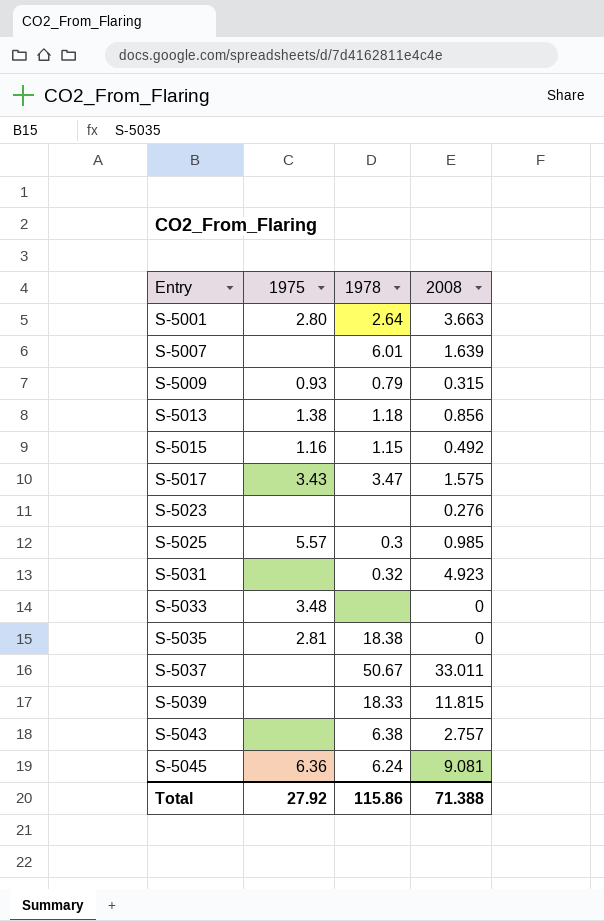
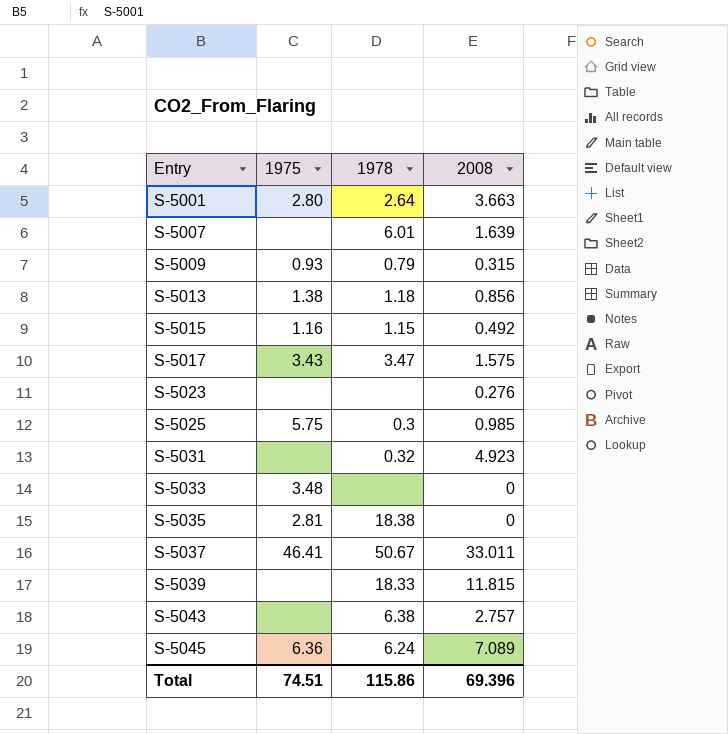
S-5025 | 1975: 5.57 -> 5.75
S-5037 | 1975: none -> 46.41
S-5045 | 2008: 9.081 -> 7.089
Total | 1975: 27.92 -> 74.51
Total | 2008: 71.388 -> 69.396

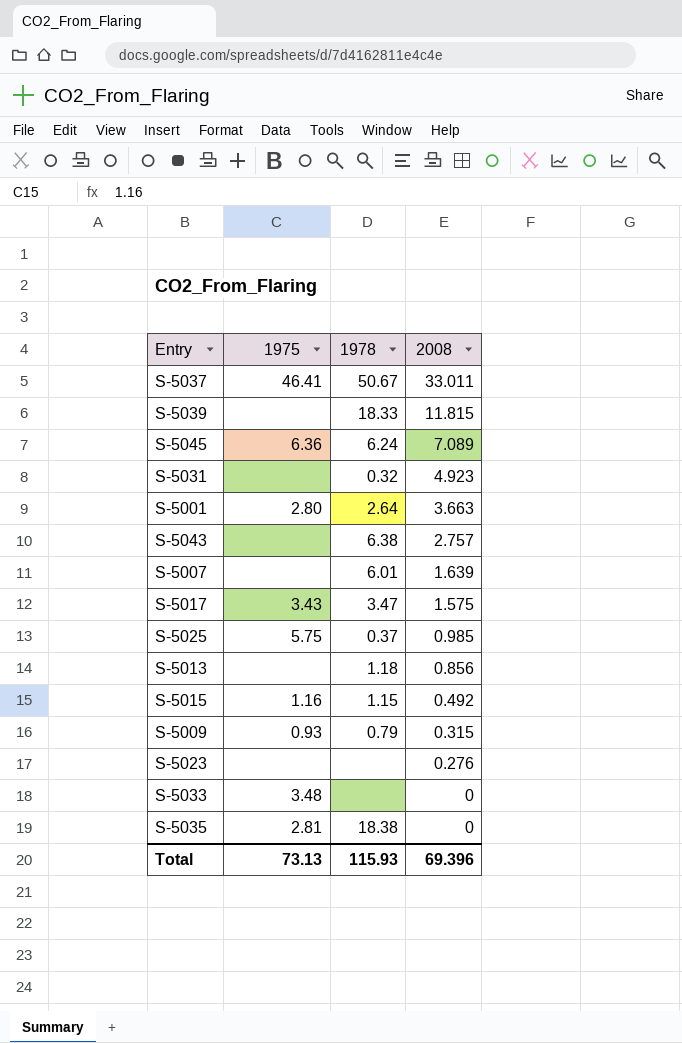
row order: Entry ascending -> 2008 descending
S-5025 | 1978: 0.3 -> 0.37
S-5013 | 1975: 1.38 -> none
Total | 1975: 74.51 -> 73.13
Total | 1978: 115.86 -> 115.93

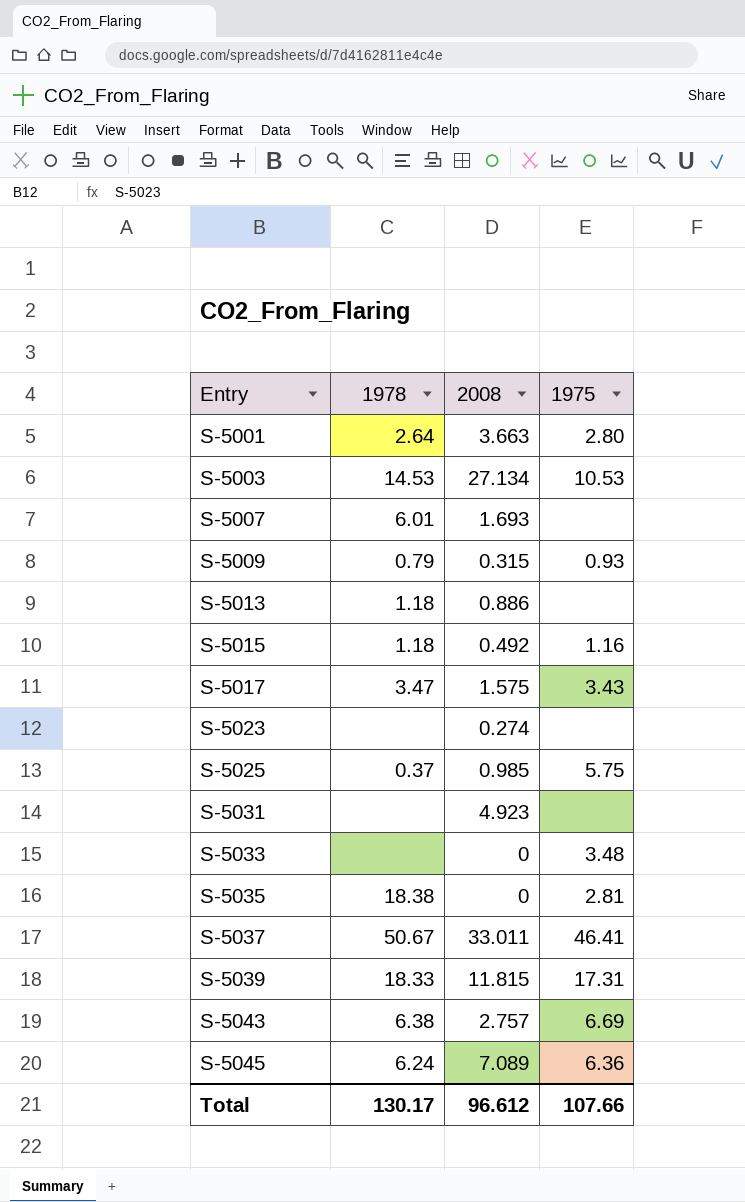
row order: 2008 descending -> Entry ascending
column 1975 | position: 2 -> 4
row S-5003: none -> 14.53 | 27.134 | 10.53
S-5007 | 2008: 1.639 -> 1.693
S-5013 | 2008: 0.856 -> 0.886
S-5015 | 1978: 1.15 -> 1.18
S-5023 | 2008: 0.276 -> 0.274
S-5031 | 1978: 0.32 -> none
S-5039 | 1975: none -> 17.31
S-5043 | 1975: none -> 6.69
Total | 1978: 115.93 -> 130.17
Total | 2008: 69.396 -> 96.612
Total | 1975: 73.13 -> 107.66

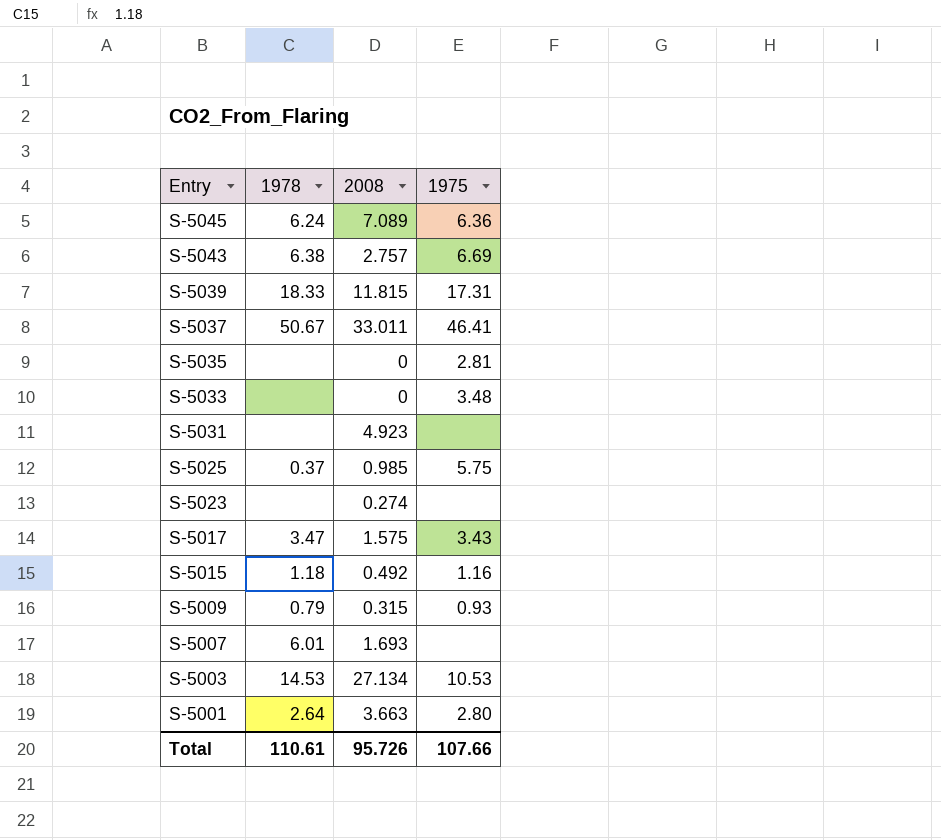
row order: Entry ascending -> Entry descending
row S-5013: 1.18 | 0.886 | none -> none
S-5035 | 1978: 18.38 -> none
Total | 1978: 130.17 -> 110.61
Total | 2008: 96.612 -> 95.726

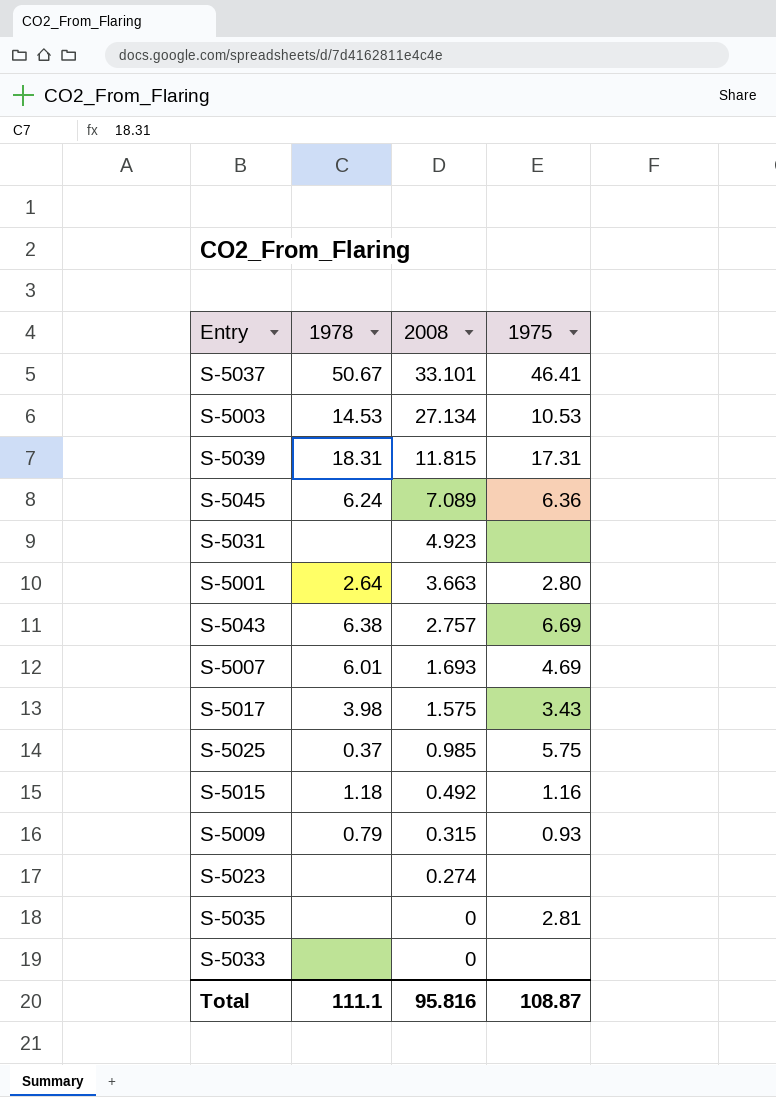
row order: Entry descending -> 2008 descending
S-5037 | 2008: 33.011 -> 33.101
S-5039 | 1978: 18.33 -> 18.31
S-5007 | 1975: none -> 4.69
S-5017 | 1978: 3.47 -> 3.98
S-5033 | 1975: 3.48 -> none
Total | 1978: 110.61 -> 111.1
Total | 2008: 95.726 -> 95.816
Total | 1975: 107.66 -> 108.87

